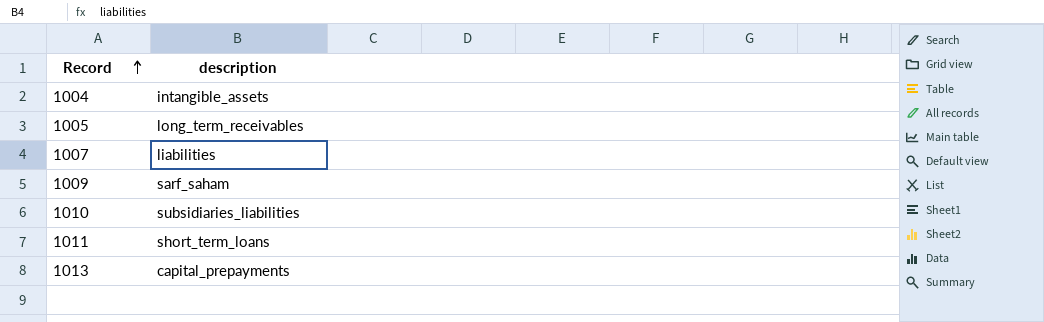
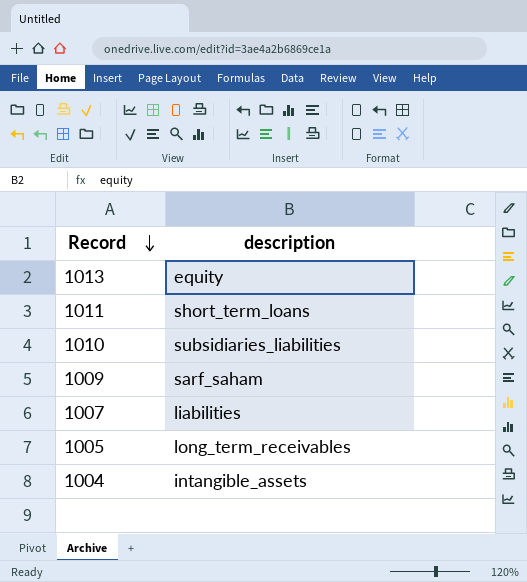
row order: Record ascending -> Record descending
1013 | description: capital_prepayments -> equity

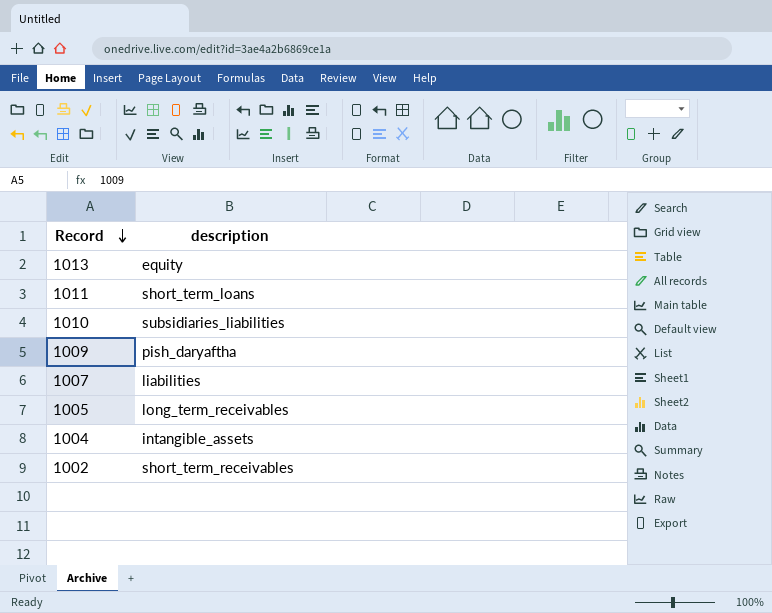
1009 | description: sarf_saham -> pish_daryaftha
row 1002: none -> short_term_receivables

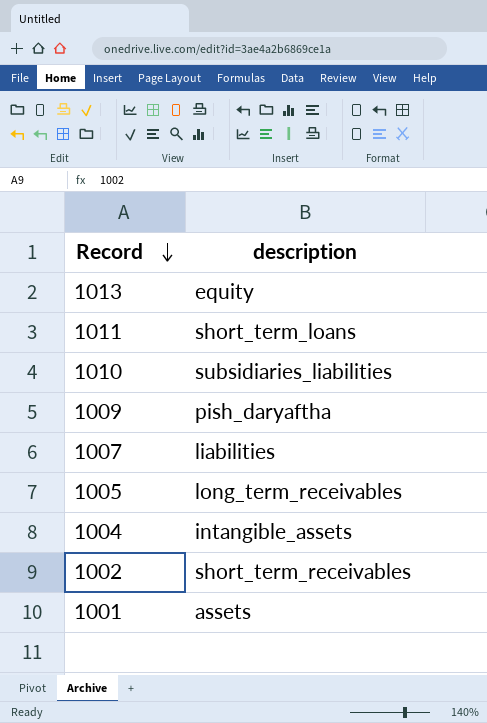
row 1001: none -> assets

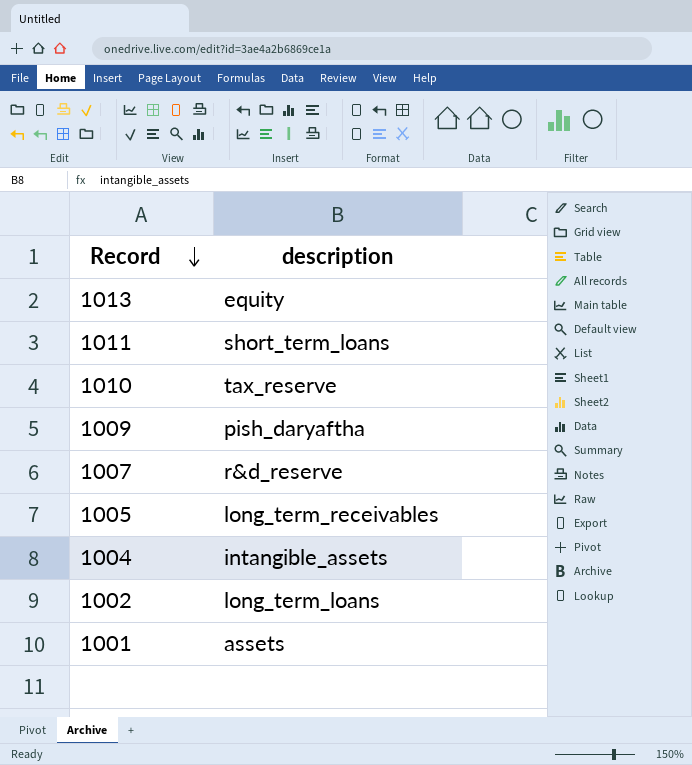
1010 | description: subsidiaries_liabilities -> tax_reserve
1007 | description: liabilities -> r&d_reserve
1002 | description: short_term_receivables -> long_term_loans

